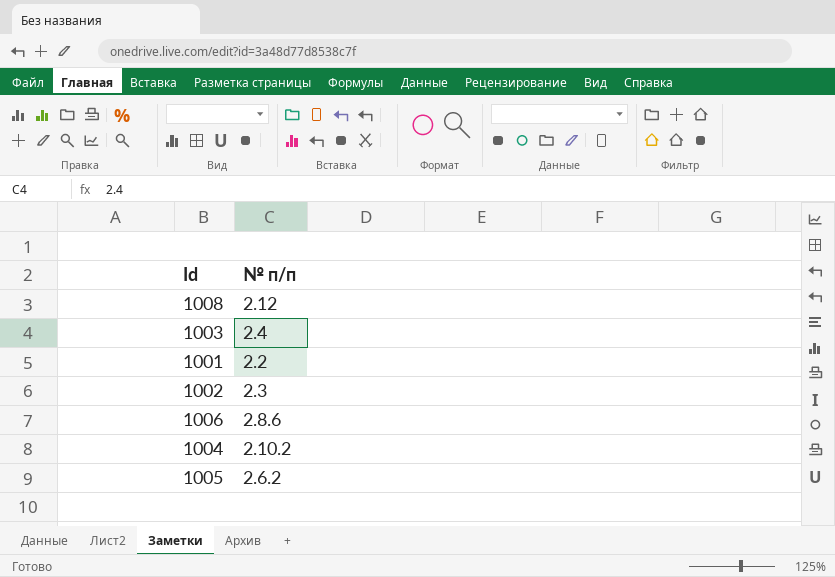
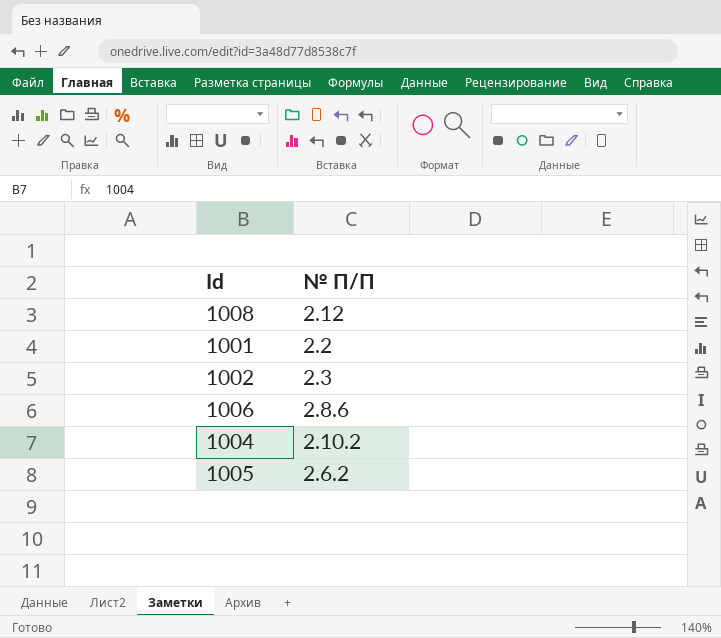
column name: № п/п -> № П/П
row 1003: 2.4 -> none

